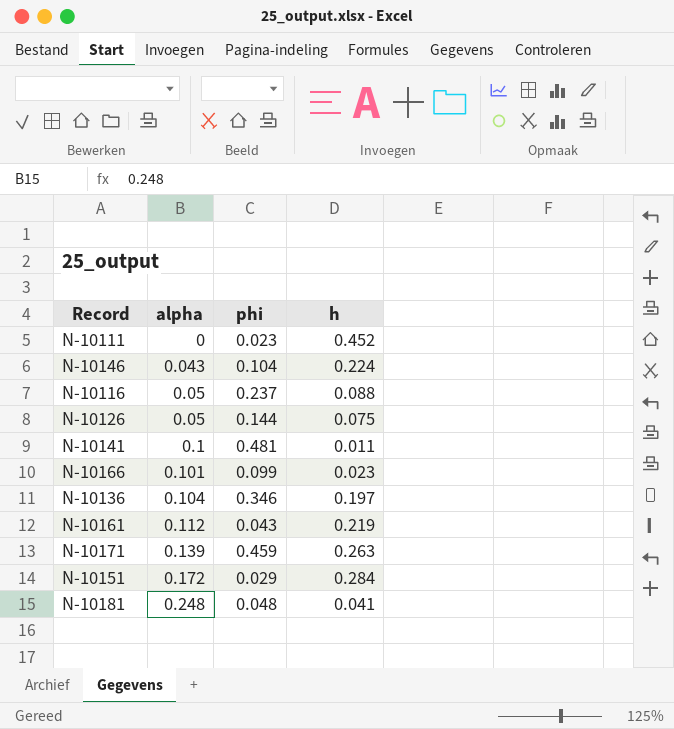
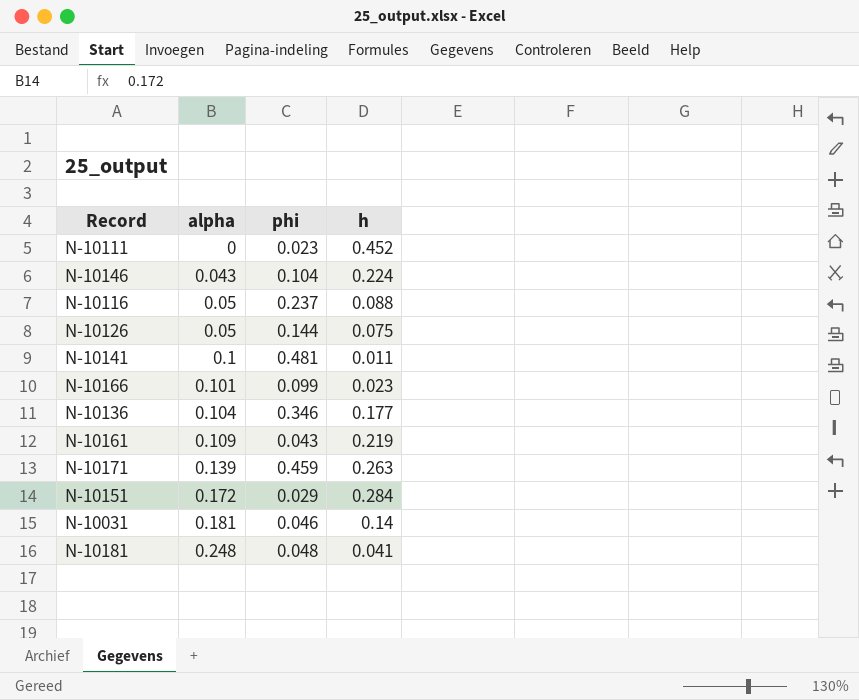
N-10136 | h: 0.197 -> 0.177
N-10161 | alpha: 0.112 -> 0.109
row N-10031: none -> 0.181 | 0.046 | 0.14

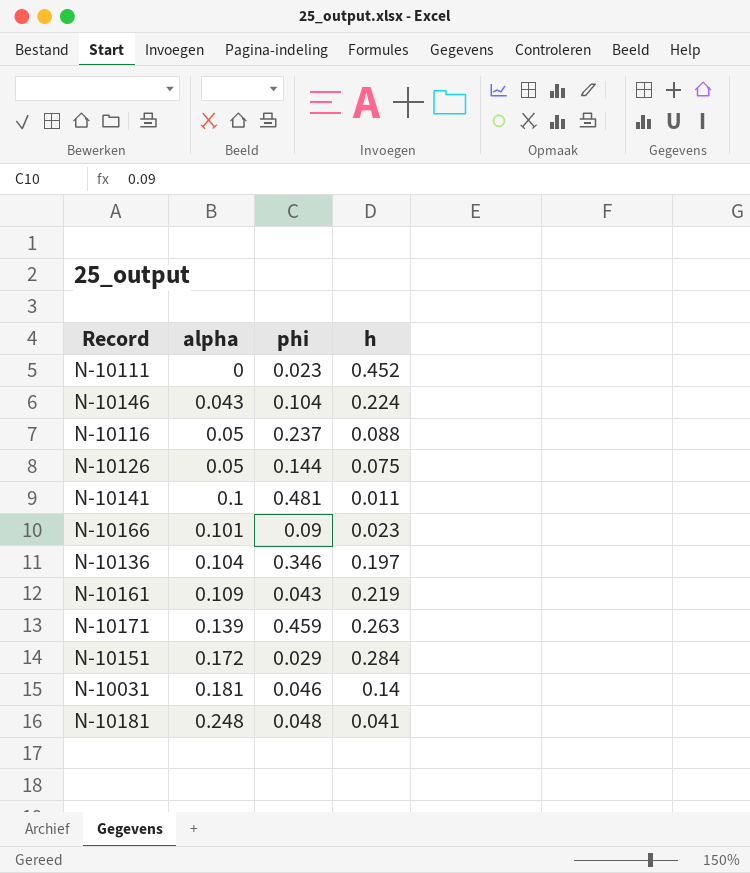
N-10166 | phi: 0.099 -> 0.09
N-10136 | h: 0.177 -> 0.197

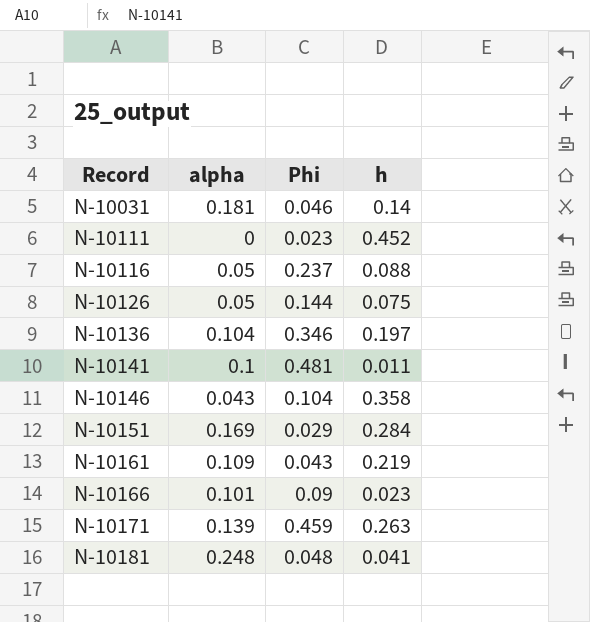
row order: alpha ascending -> Record ascending
column name: phi -> Phi
N-10146 | h: 0.224 -> 0.358
N-10151 | alpha: 0.172 -> 0.169

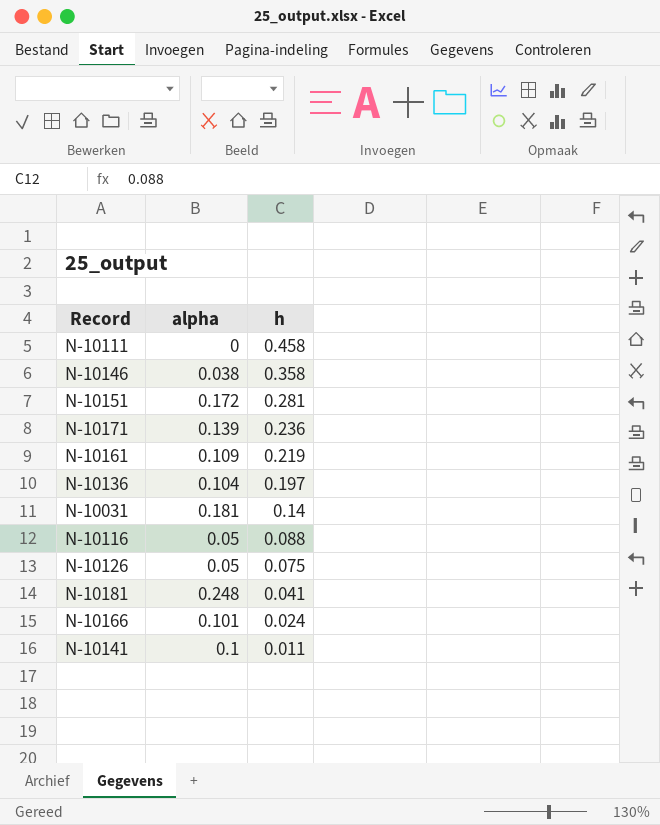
row order: Record ascending -> h descending
column Phi | position: 3 -> none
N-10111 | h: 0.452 -> 0.458
N-10146 | alpha: 0.043 -> 0.038
N-10151 | alpha: 0.169 -> 0.172
N-10151 | h: 0.284 -> 0.281
N-10171 | h: 0.263 -> 0.236
N-10166 | h: 0.023 -> 0.024

